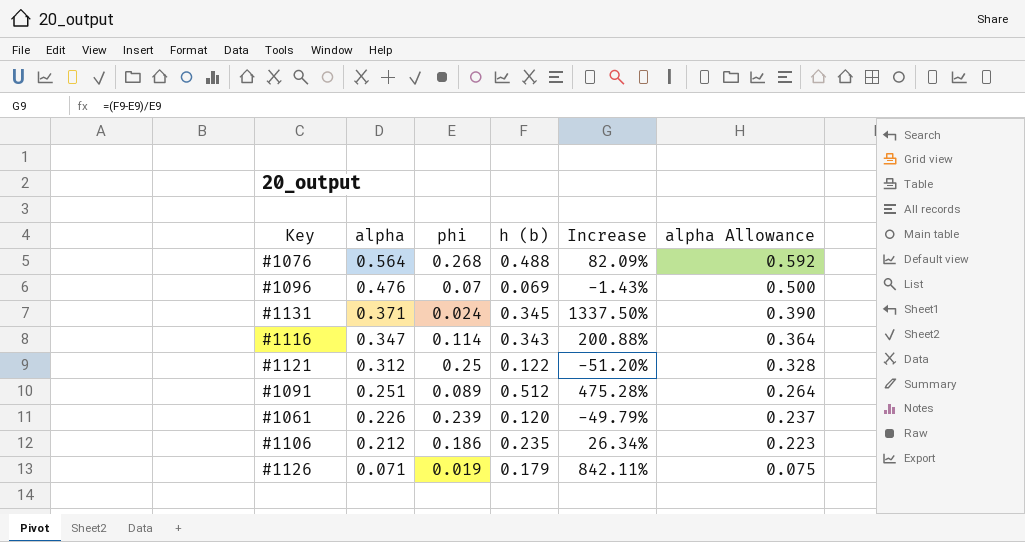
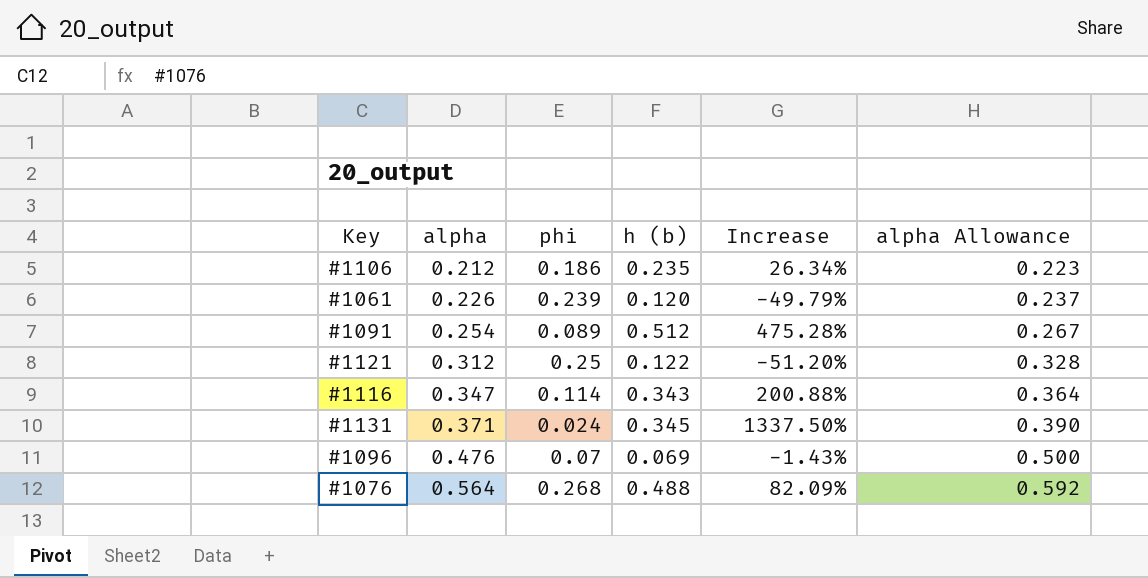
row order: alpha descending -> alpha ascending
row #1126: 0.071 | 0.019 | 0.179 | 842.11% | 0.075 -> none
#1091 | alpha: 0.251 -> 0.254
#1091 | alpha Allowance: 0.264 -> 0.267

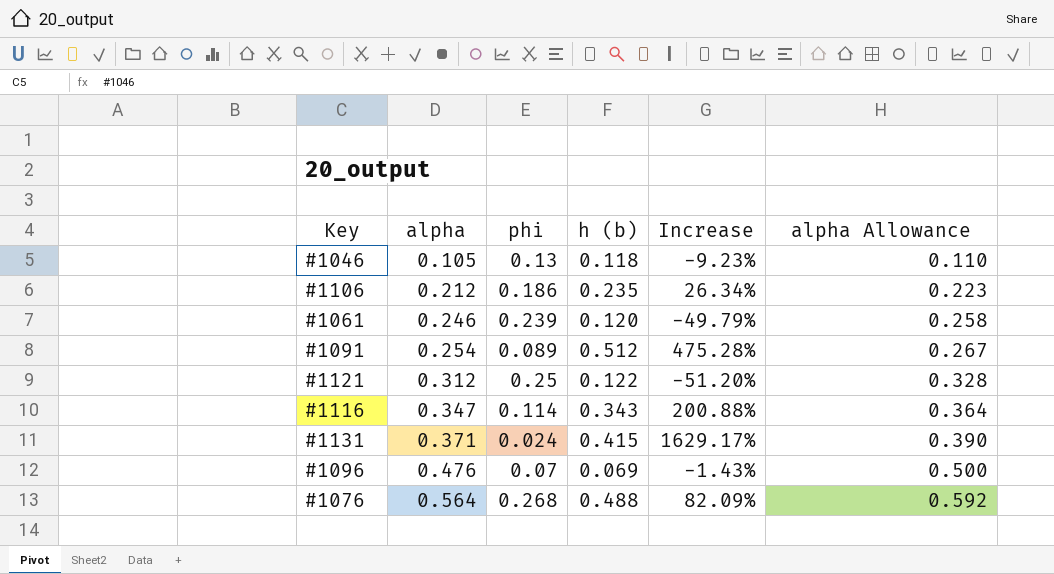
row #1046: none -> 0.105 | 0.13 | 0.118 | -9.23% | 0.110
#1061 | alpha: 0.226 -> 0.246
#1061 | alpha Allowance: 0.237 -> 0.258
#1131 | h (b): 0.345 -> 0.415
#1131 | Increase: 1337.50% -> 1629.17%

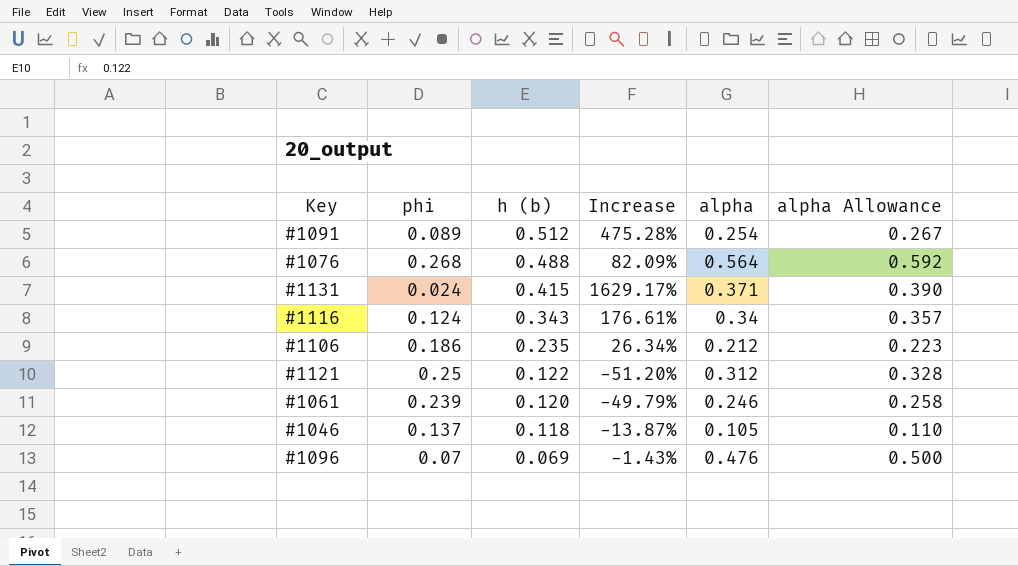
row order: alpha ascending -> h (b) descending
column alpha | position: 2 -> 5
#1116 | phi: 0.114 -> 0.124
#1116 | Increase: 200.88% -> 176.61%
#1116 | alpha: 0.347 -> 0.34
#1116 | alpha Allowance: 0.364 -> 0.357
#1046 | phi: 0.13 -> 0.137
#1046 | Increase: -9.23% -> -13.87%

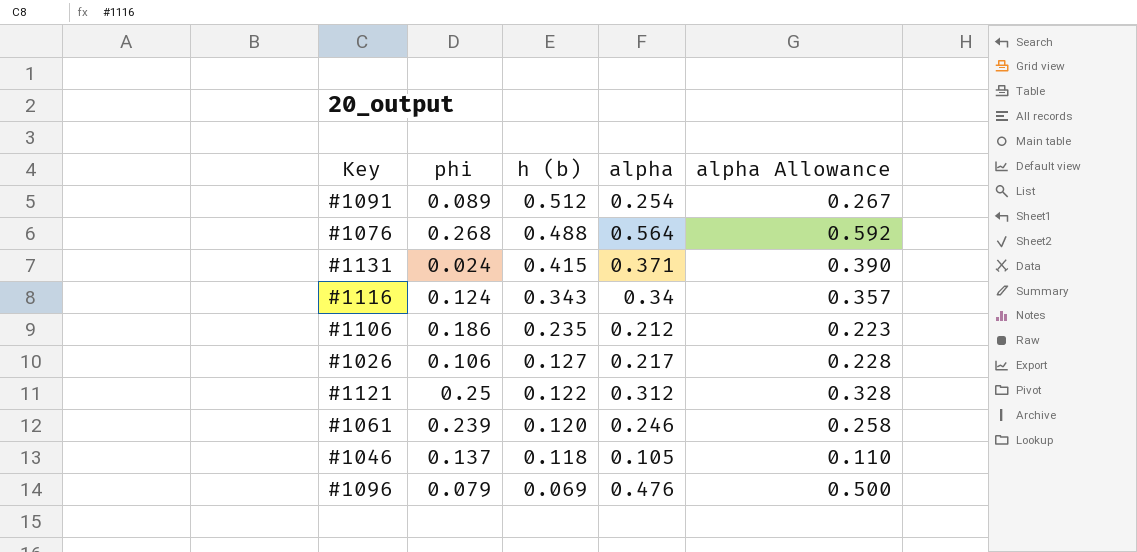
column Increase | formula: ([h (b)] - [phi]) / [phi] -> none
row #1026: none -> 0.106 | 0.127 | 0.217 | 0.228
#1096 | phi: 0.07 -> 0.079

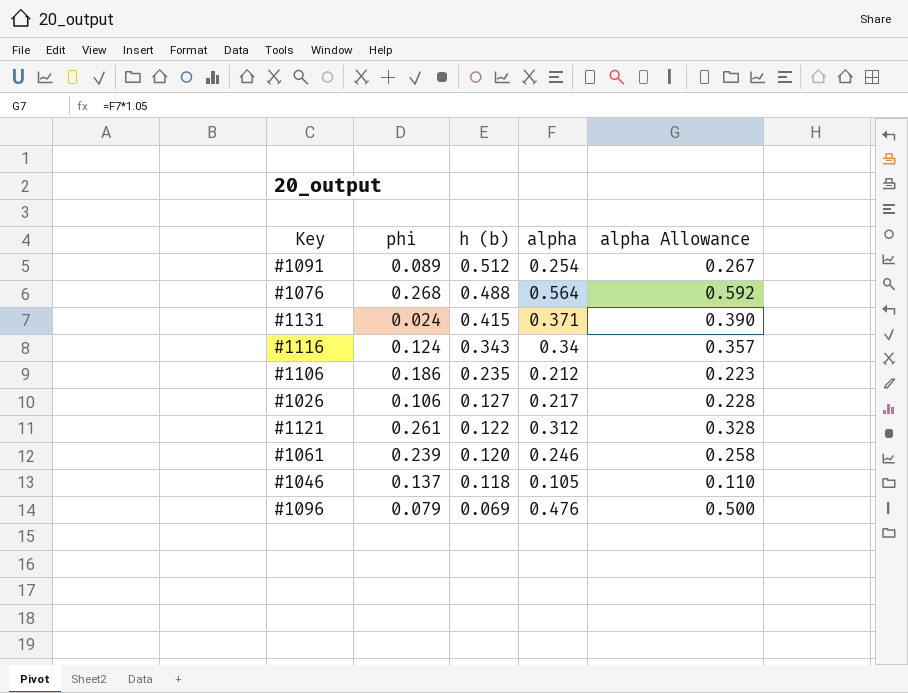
#1121 | phi: 0.25 -> 0.261

